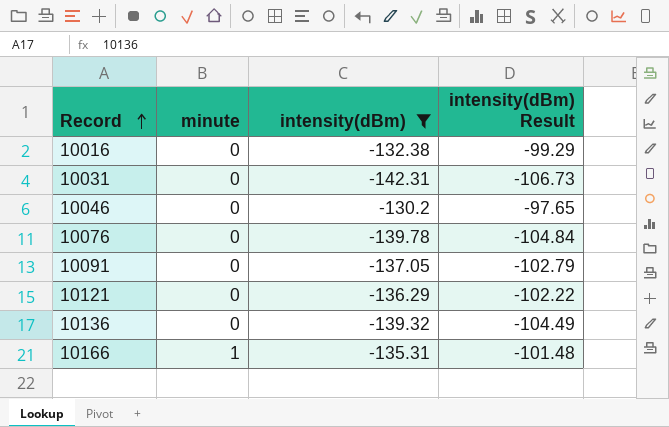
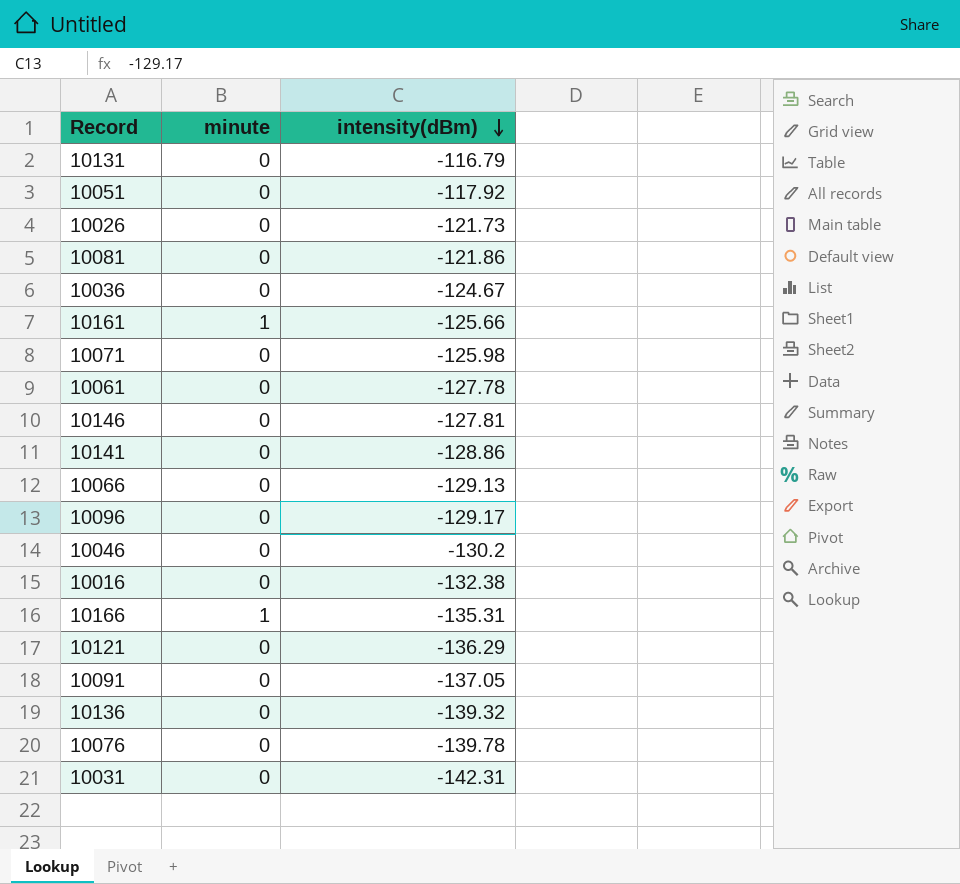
filter: intensity(dBm) <= -130.2 -> none
row order: Record ascending -> intensity(dBm) descending
column intensity(dBm) Result | formula: [intensity(dBm)] * 0.75 -> none

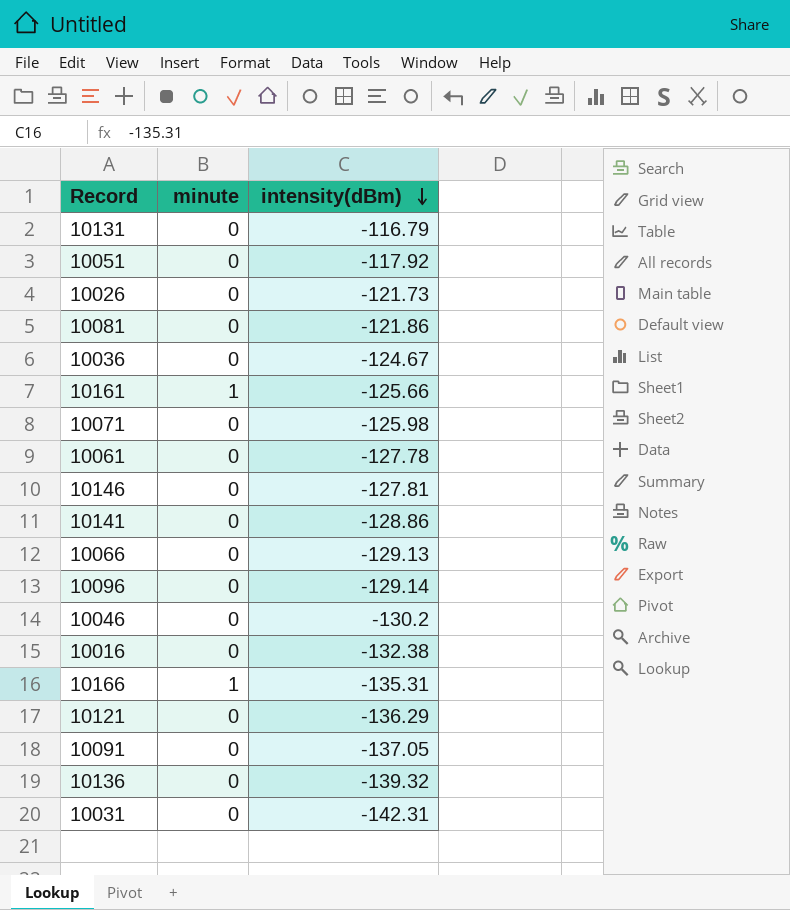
row 10076: 0 | -139.78 -> none
10096 | intensity(dBm): -129.17 -> -129.14

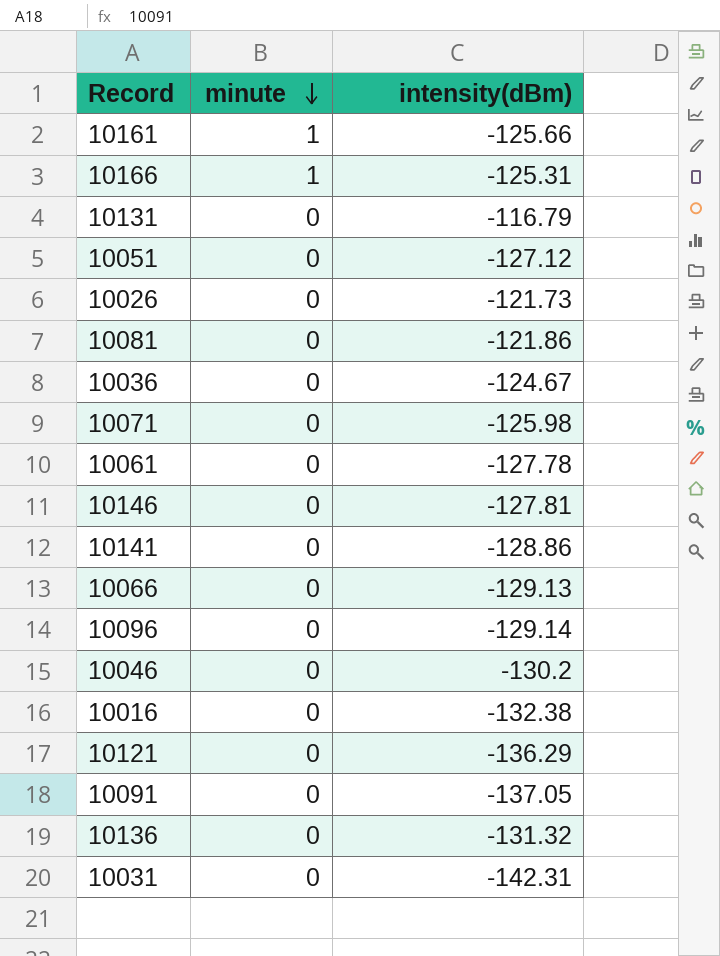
row order: intensity(dBm) descending -> minute descending
10166 | intensity(dBm): -135.31 -> -125.31
10051 | intensity(dBm): -117.92 -> -127.12
10136 | intensity(dBm): -139.32 -> -131.32

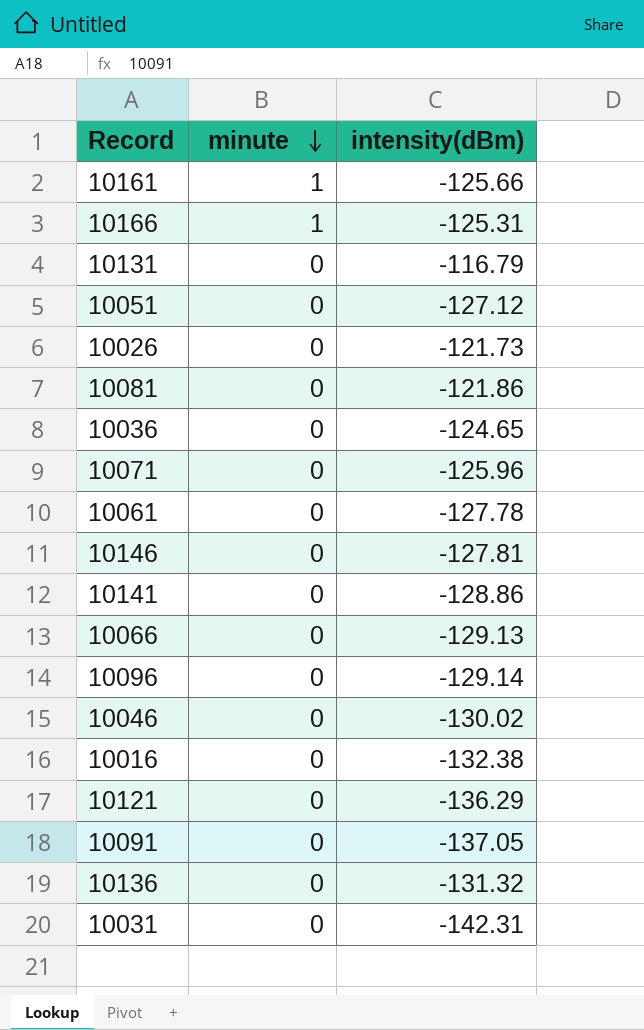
10036 | intensity(dBm): -124.67 -> -124.65
10071 | intensity(dBm): -125.98 -> -125.96
10046 | intensity(dBm): -130.2 -> -130.02

